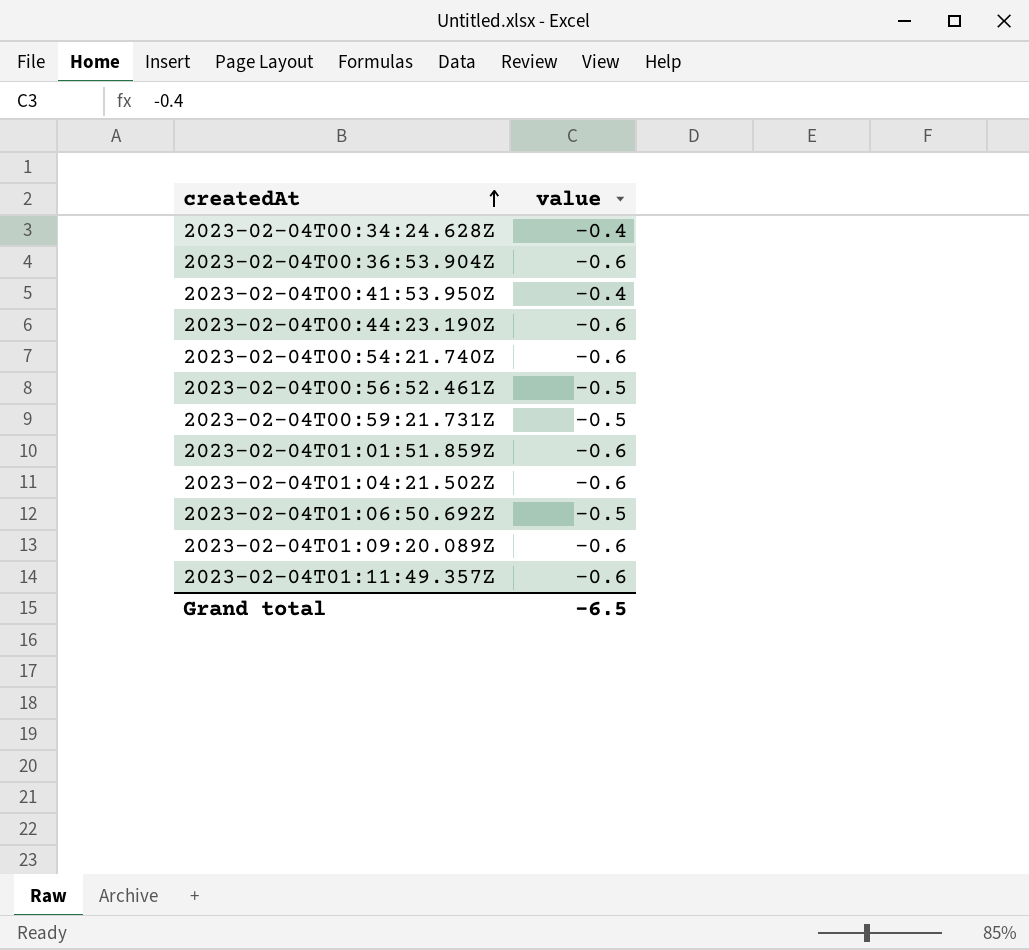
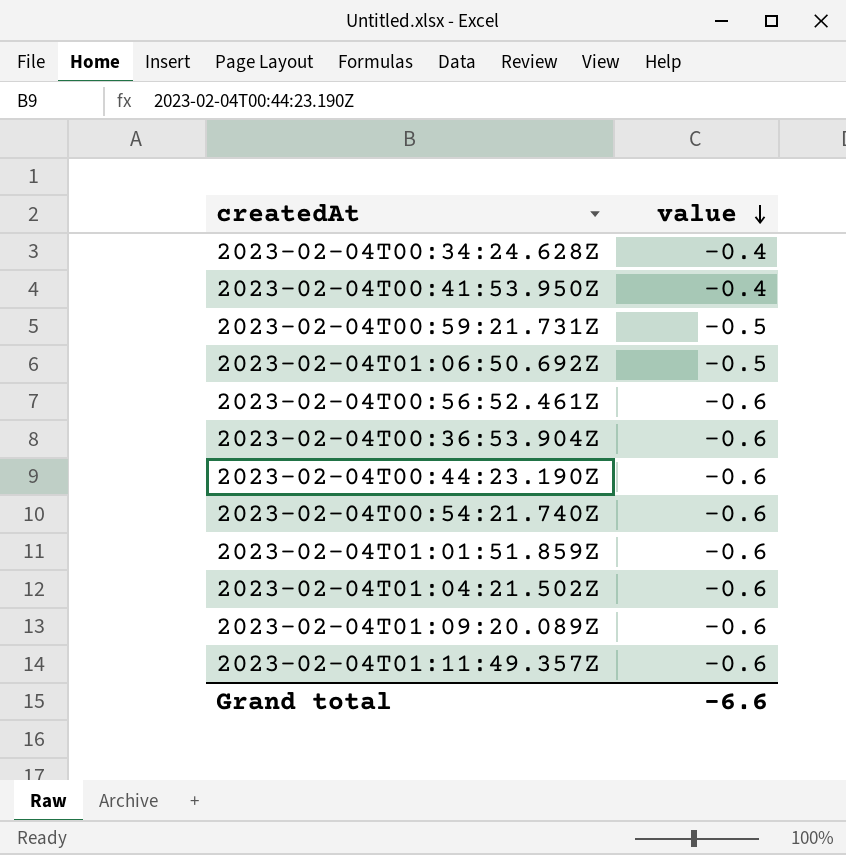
row order: createdAt ascending -> value descending
2023-02-04T00:56:52.461Z | value: -0.5 -> -0.6
Grand total | value: -6.5 -> -6.6

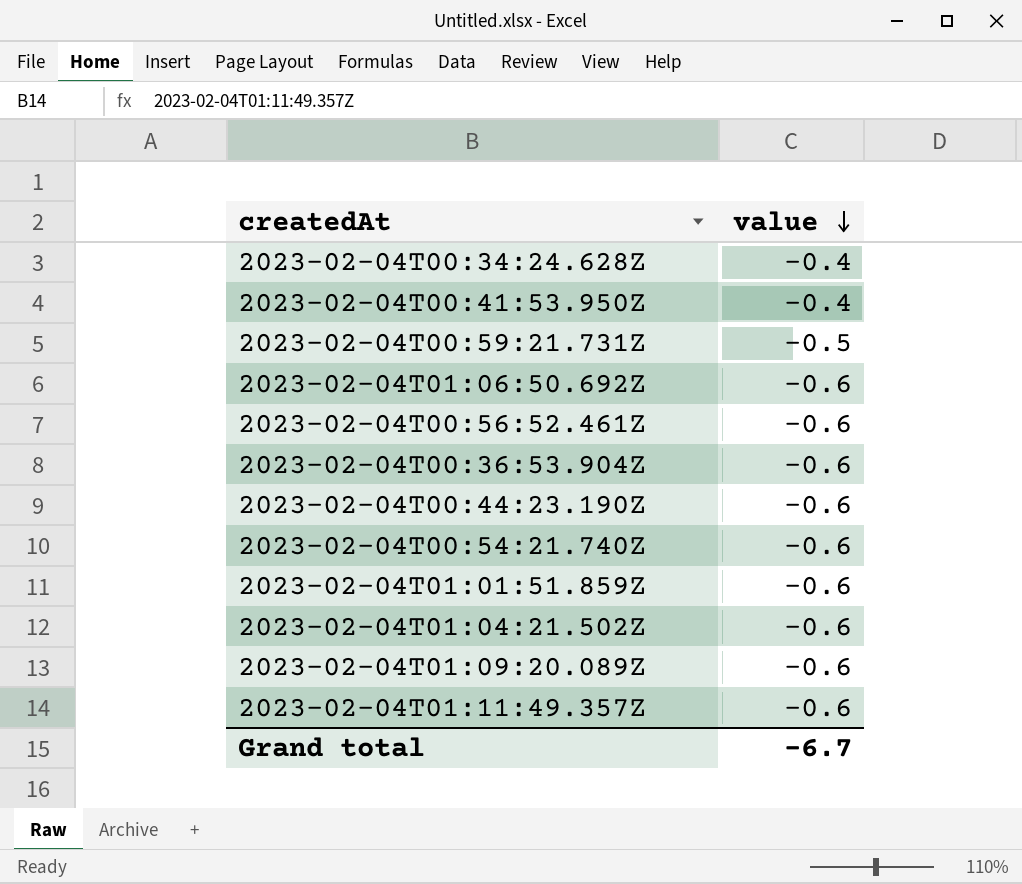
2023-02-04T01:06:50.692Z | value: -0.5 -> -0.6
Grand total | value: -6.6 -> -6.7

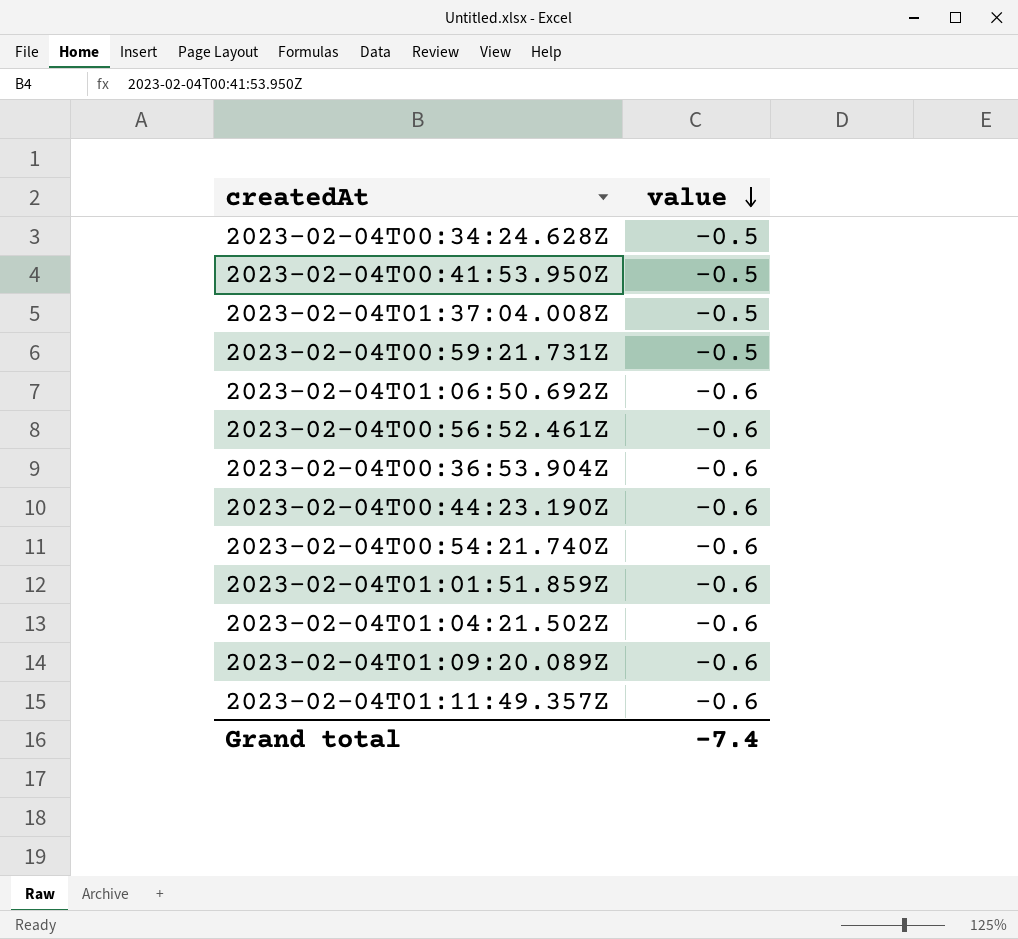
2023-02-04T00:34:24.628Z | value: -0.4 -> -0.5
2023-02-04T00:41:53.950Z | value: -0.4 -> -0.5
row 2023-02-04T01:37:04.008Z: none -> -0.5
Grand total | value: -6.7 -> -7.4

